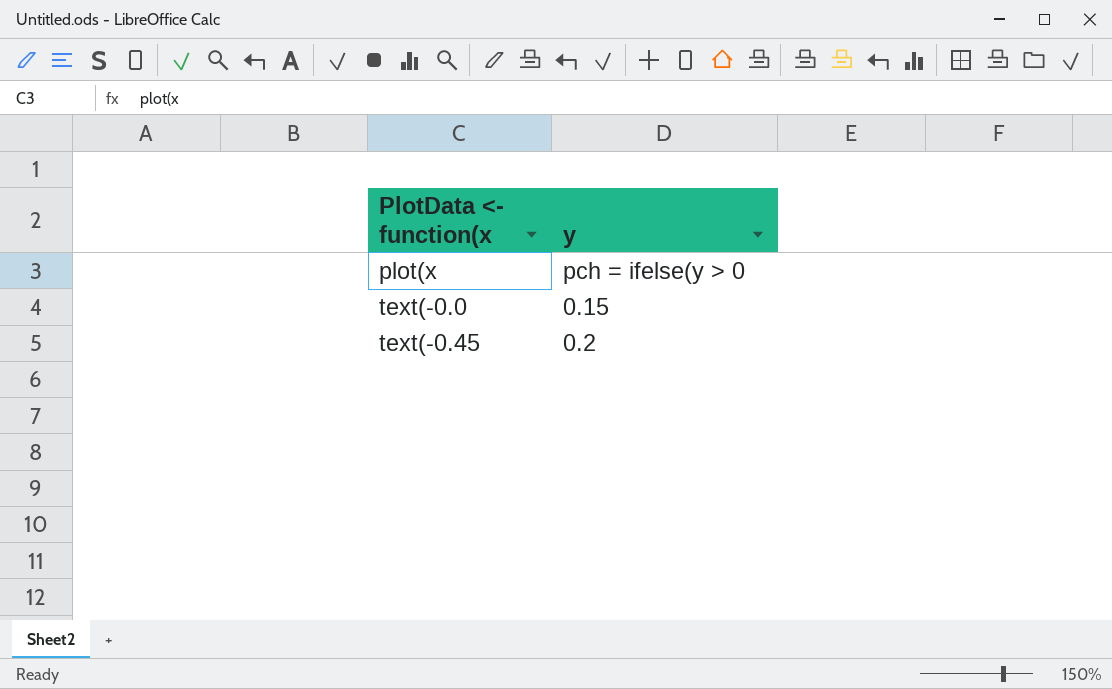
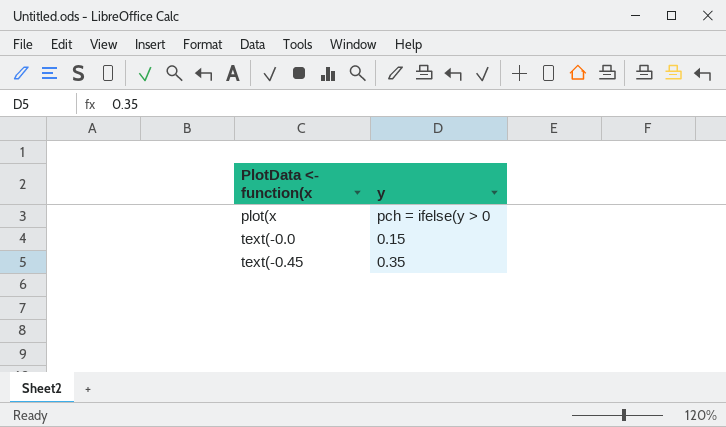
text(-0.45 | y: 0.2 -> 0.35

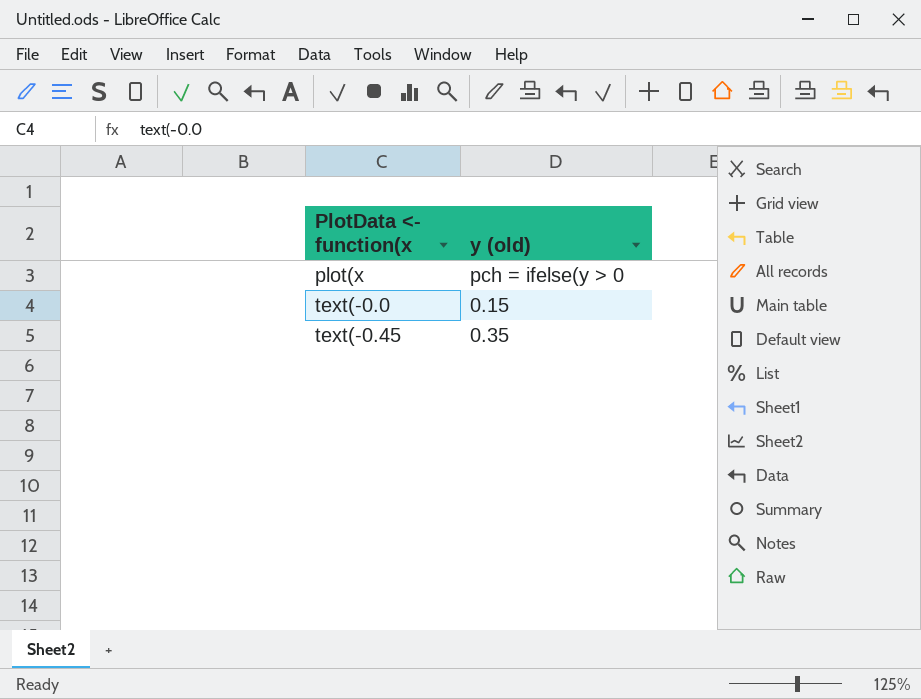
column name: y -> y (old)

